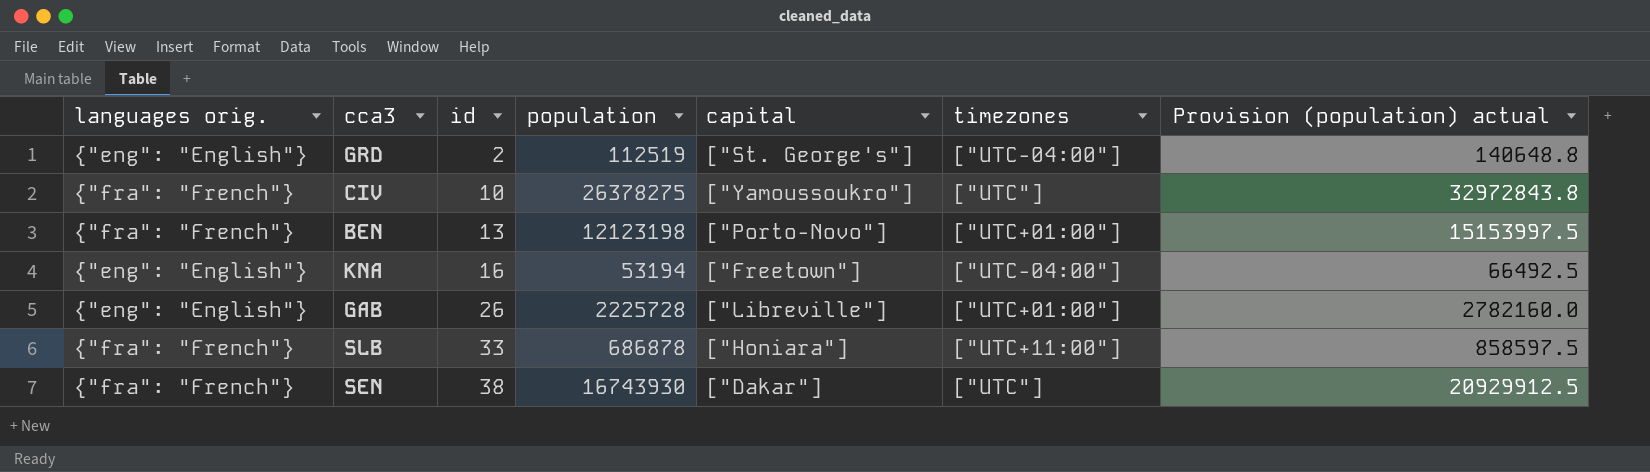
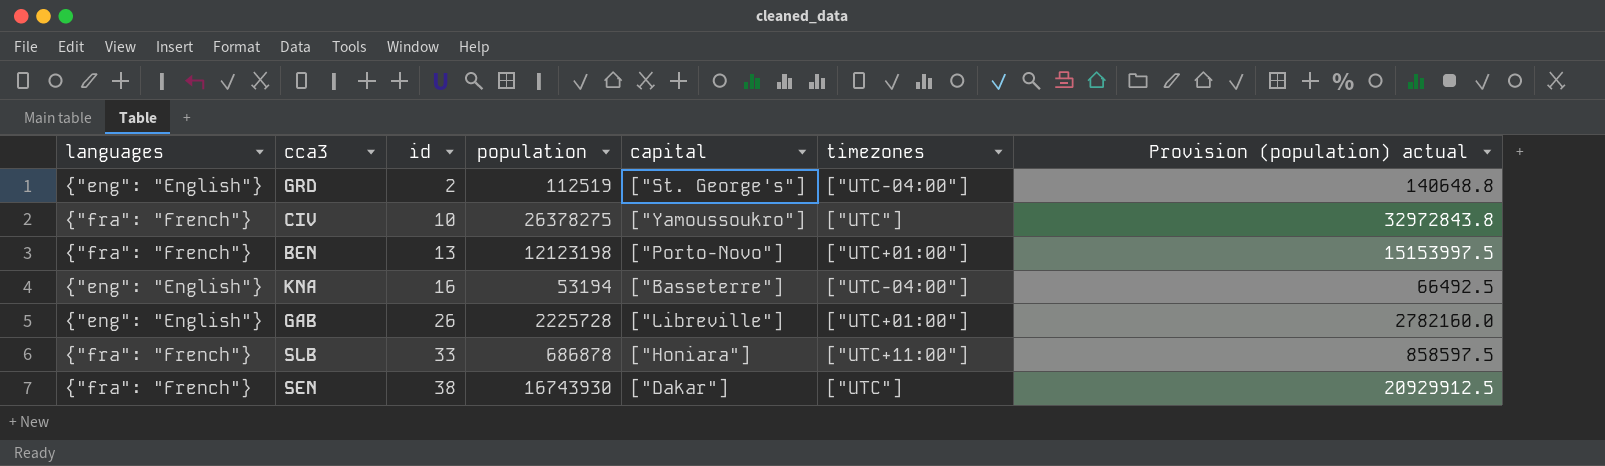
column name: languages orig. -> languages
KNA | capital: ["Freetown"] -> ["Basseterre"]

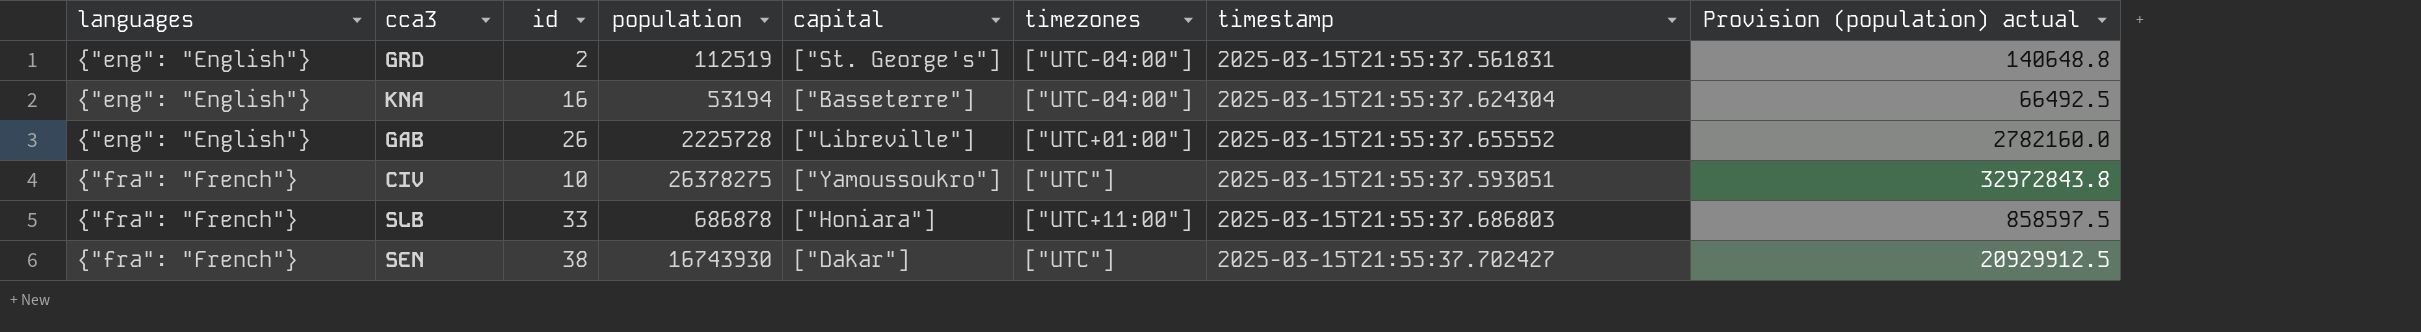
row order: id ascending -> languages ascending
column timestamp | position: none -> 7
row BEN: {"fra": "French"} | 13 | 12123198 | ["Porto-Novo"] | ["UTC+01:00"] | 15153997.5 -> none

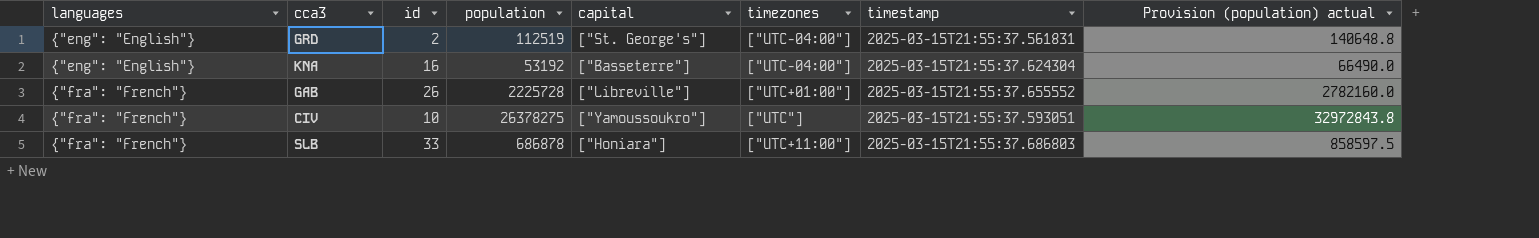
row SEN: {"fra": "French"} | 38 | 16743930 | ["Dakar"] | ["UTC"] | 2025-03-15T21:55:37.702427 | 20929912.5 -> none
KNA | population: 53194 -> 53192
KNA | Provision (population) actual: 66492.5 -> 66490.0
GAB | languages: {"eng": "English"} -> {"fra": "French"}

